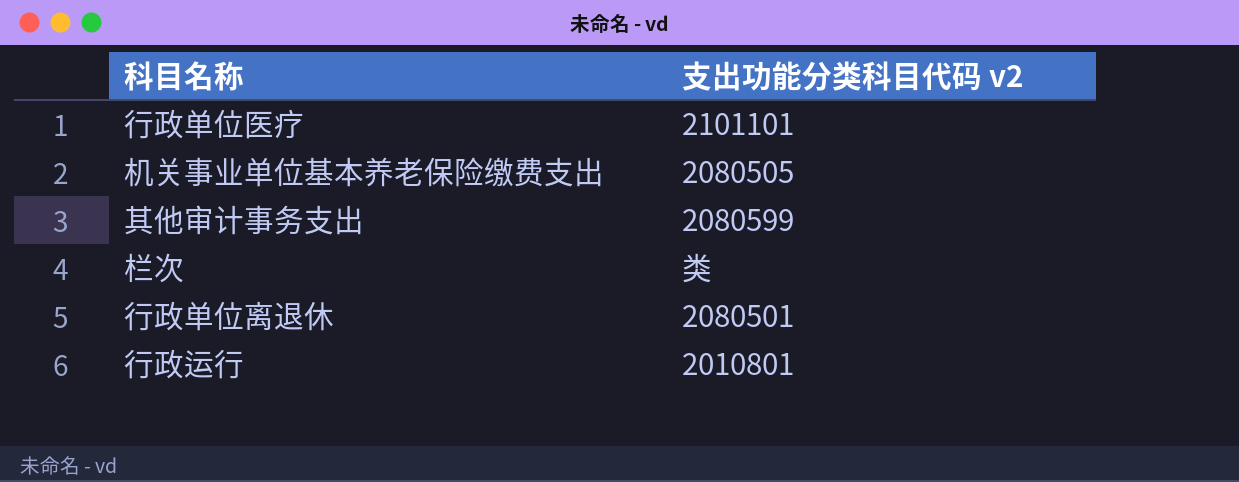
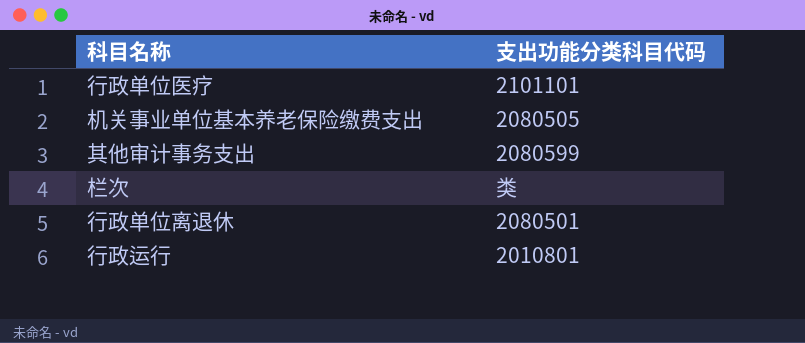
column name: 支出功能分类科目代码 v2 -> 支出功能分类科目代码

